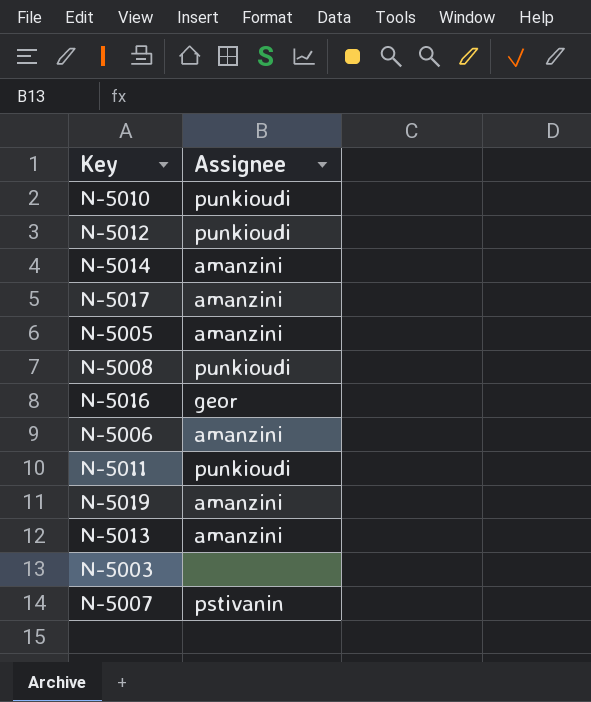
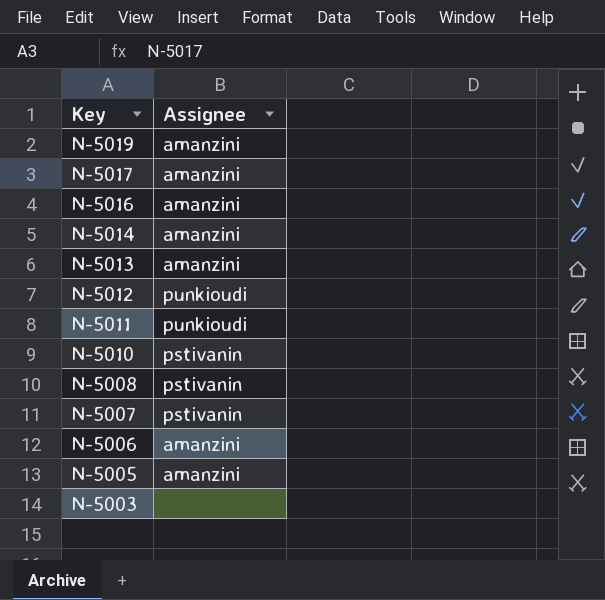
row order: none -> Key descending
N-5016 | Assignee: geor -> amanzini
N-5010 | Assignee: punkioudi -> pstivanin
N-5008 | Assignee: punkioudi -> pstivanin

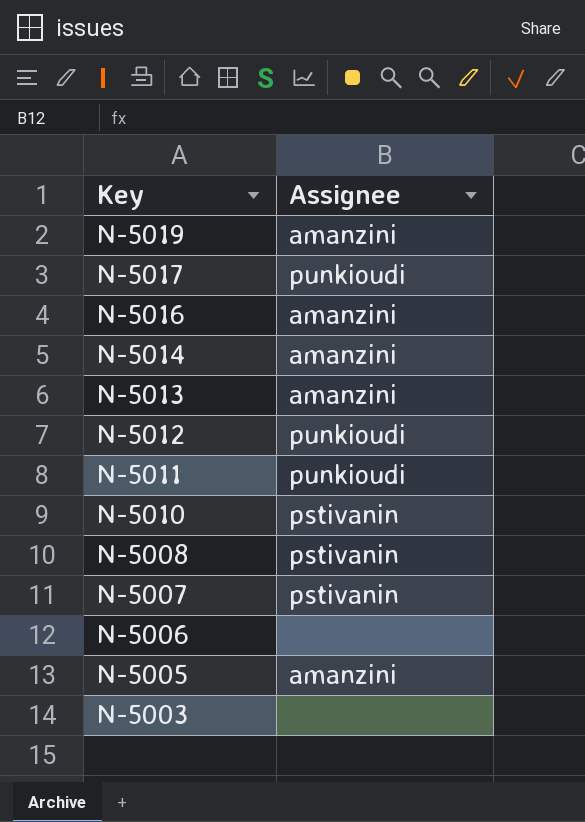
N-5017 | Assignee: amanzini -> punkioudi
N-5006 | Assignee: amanzini -> none

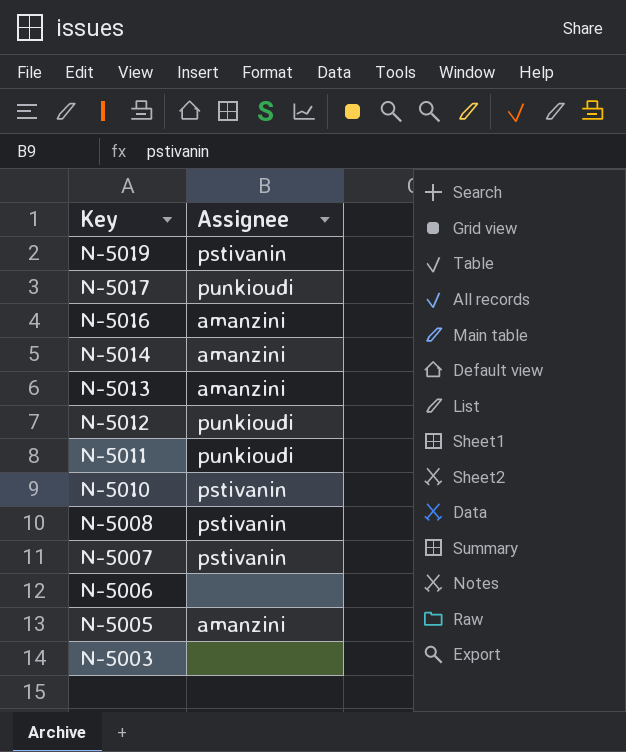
N-5019 | Assignee: amanzini -> pstivanin

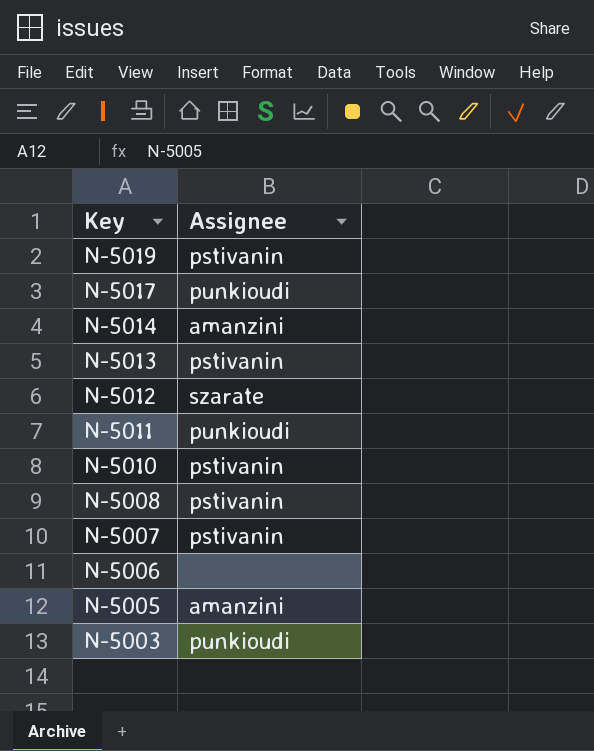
row N-5016: amanzini -> none
N-5013 | Assignee: amanzini -> pstivanin
N-5012 | Assignee: punkioudi -> szarate
N-5003 | Assignee: none -> punkioudi

